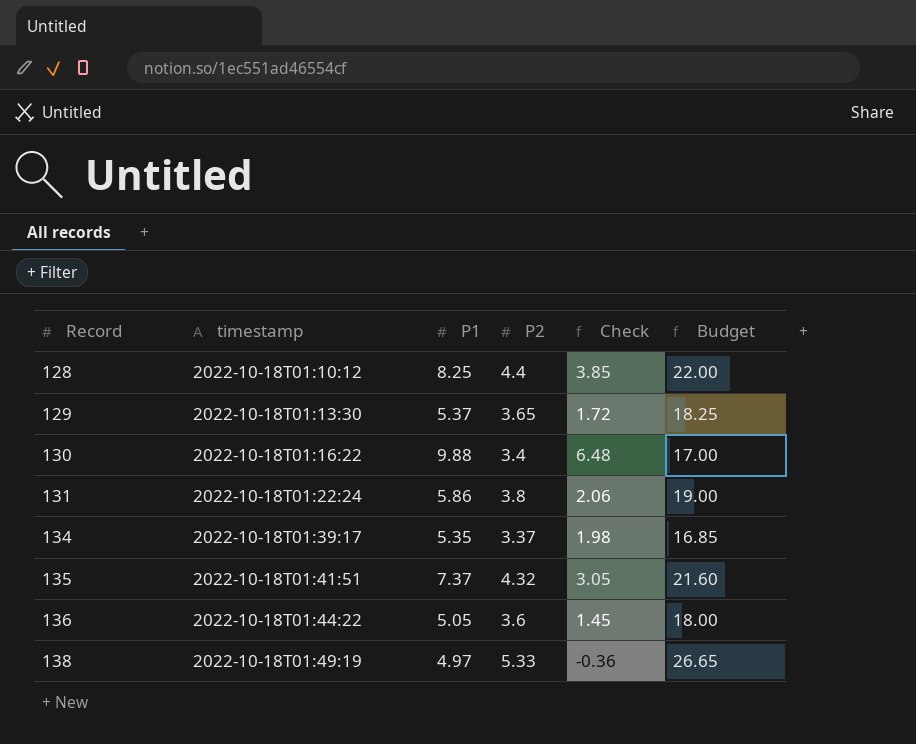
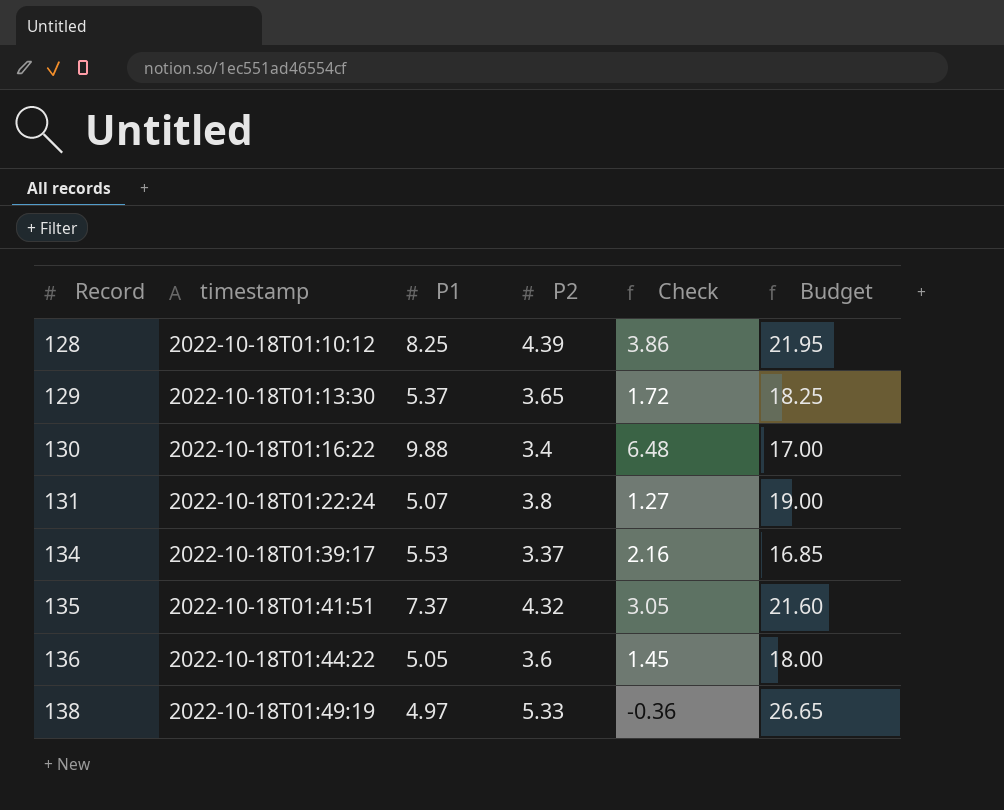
128 | P2: 4.4 -> 4.39
128 | Check: 3.85 -> 3.86
128 | Budget: 22.00 -> 21.95
131 | P1: 5.86 -> 5.07
131 | Check: 2.06 -> 1.27
134 | P1: 5.35 -> 5.53
134 | Check: 1.98 -> 2.16

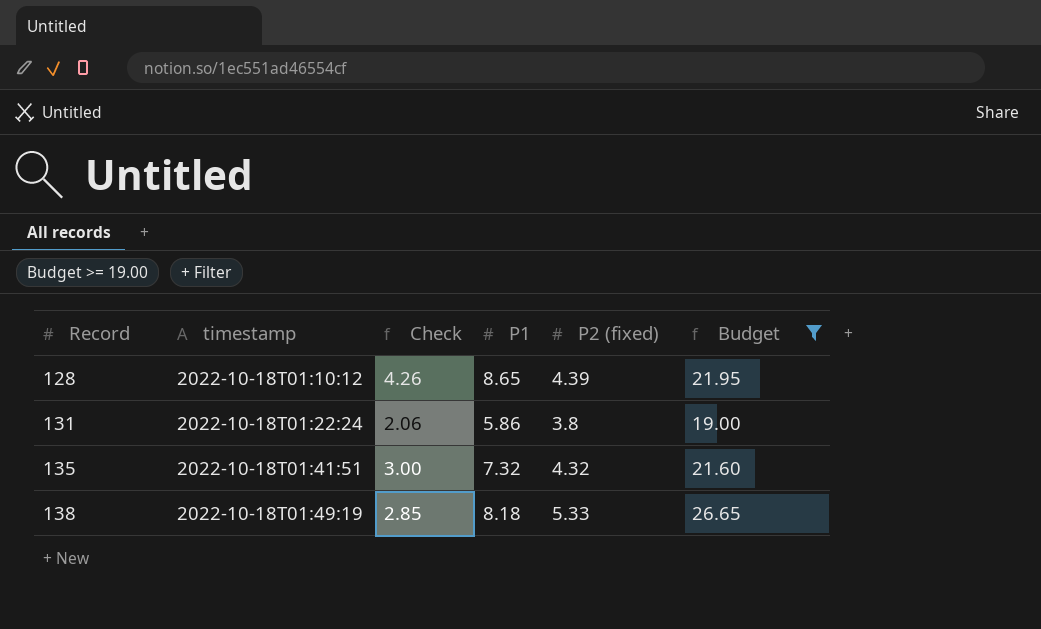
filter: none -> Budget >= 19.00
column Check | position: 5 -> 3
column name: P2 -> P2 (fixed)
128 | Check: 3.86 -> 4.26
128 | P1: 8.25 -> 8.65
131 | Check: 1.27 -> 2.06
131 | P1: 5.07 -> 5.86
135 | Check: 3.05 -> 3.00
135 | P1: 7.37 -> 7.32
138 | Check: -0.36 -> 2.85
138 | P1: 4.97 -> 8.18

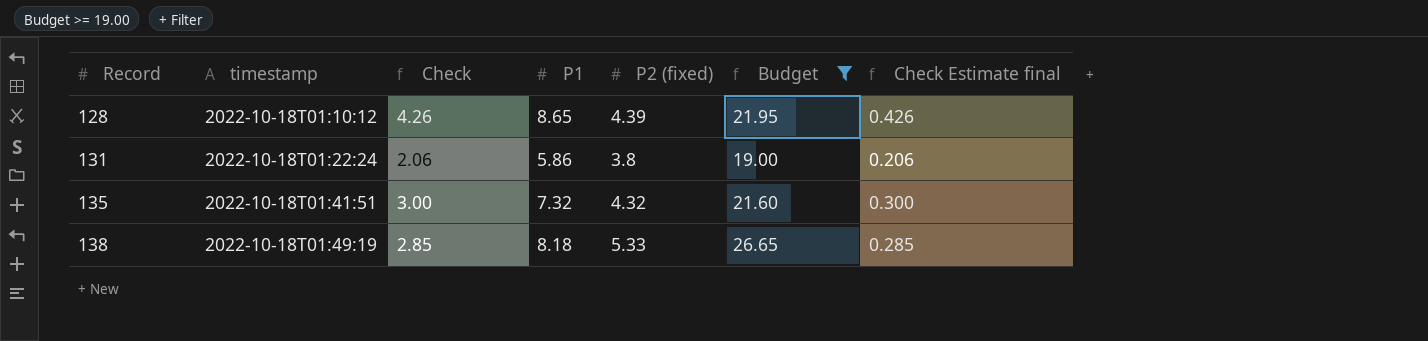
column Check Estimate final | formula: none -> [Check] * 0.1

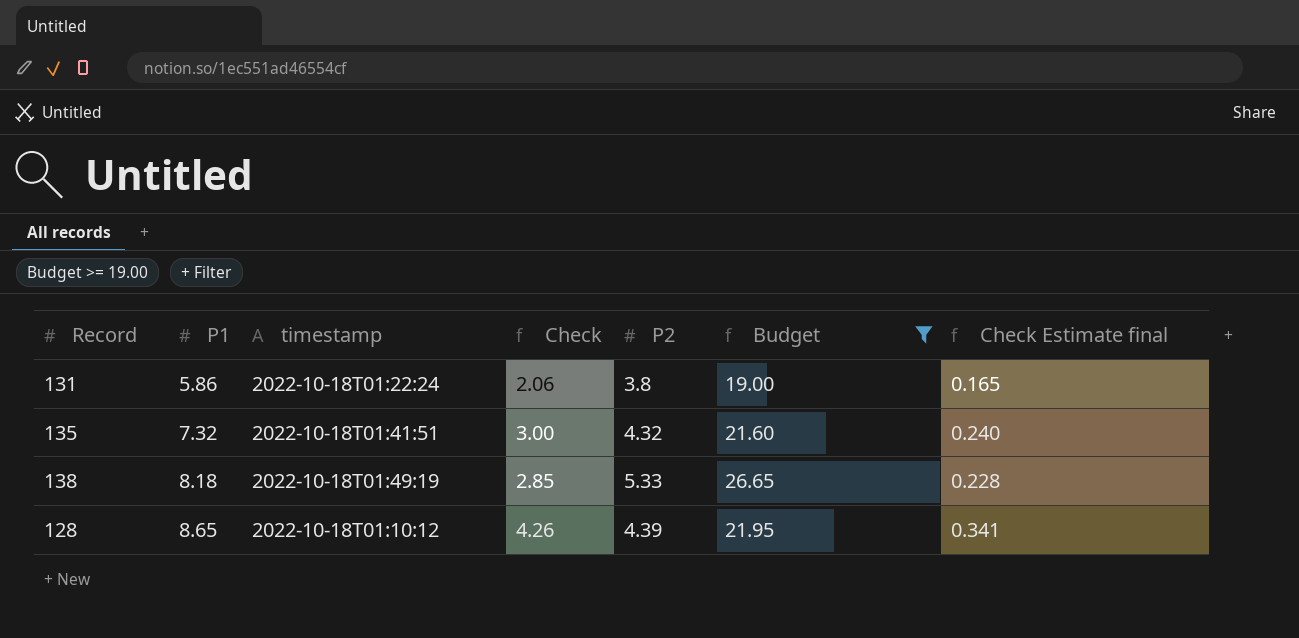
row order: Record ascending -> P1 ascending
column P1 | position: 4 -> 2
column name: P2 (fixed) -> P2
column Check Estimate final | formula: [Check] * 0.1 -> [Check] * 0.08

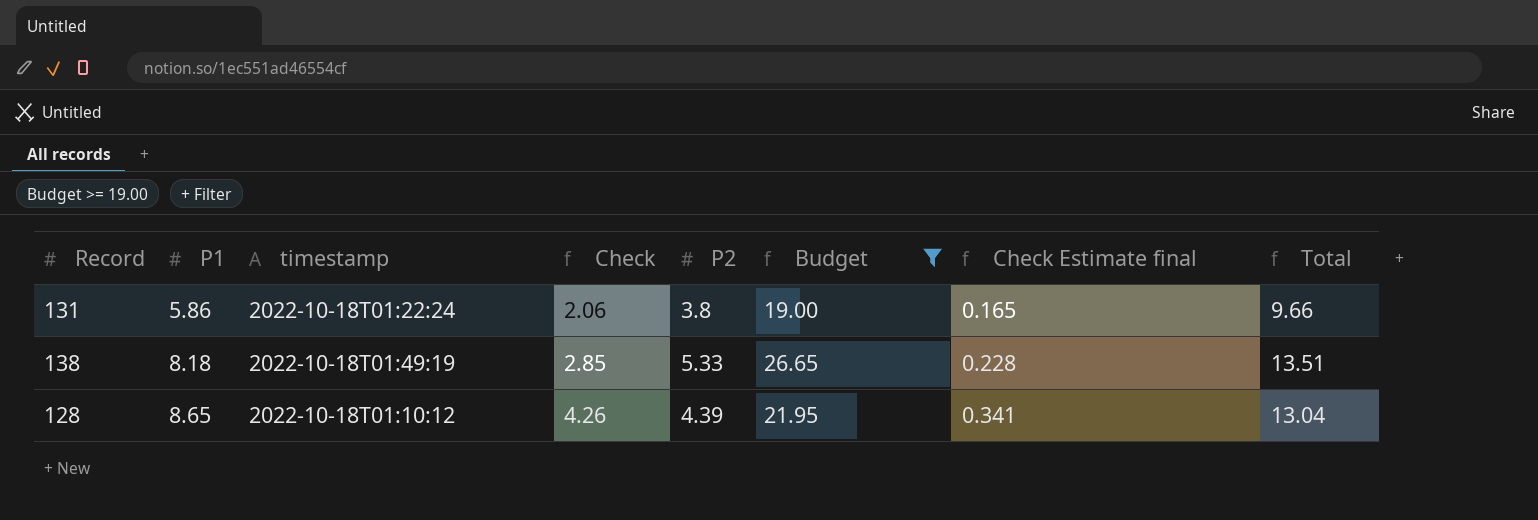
column Total | formula: none -> [P1] + [P2]
row 135: 7.32 | 2022-10-18T01:41:51 | 3.00 | 4.32 | 21.60 | 0.240 -> none

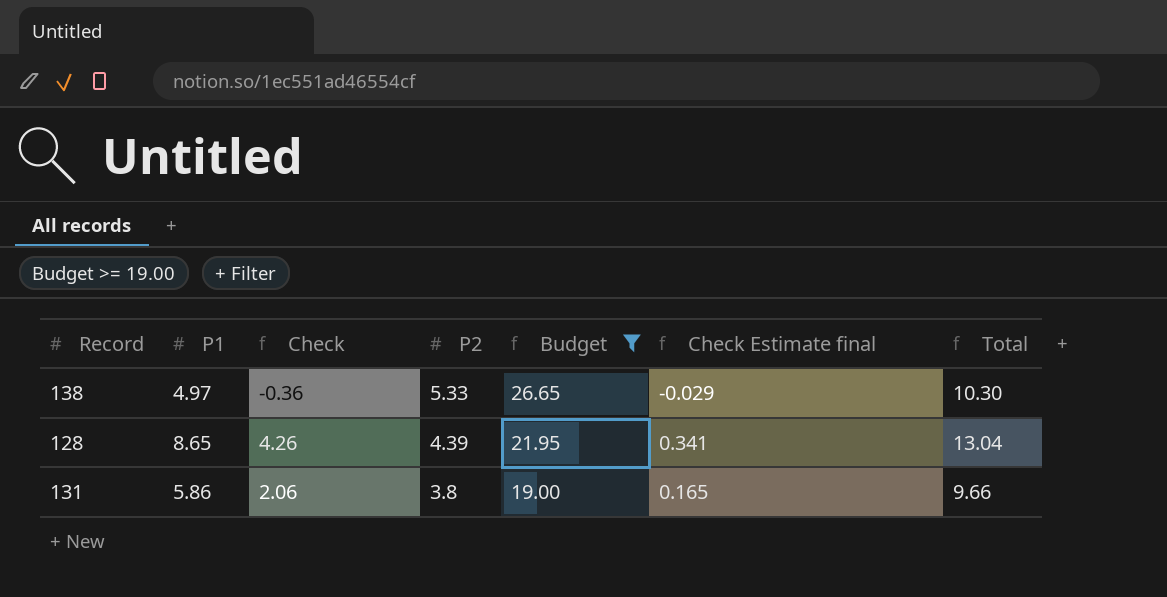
row order: P1 ascending -> P2 descending
column timestamp | position: 3 -> none
138 | P1: 8.18 -> 4.97
138 | Check: 2.85 -> -0.36
138 | Check Estimate final: 0.228 -> -0.029
138 | Total: 13.51 -> 10.30

